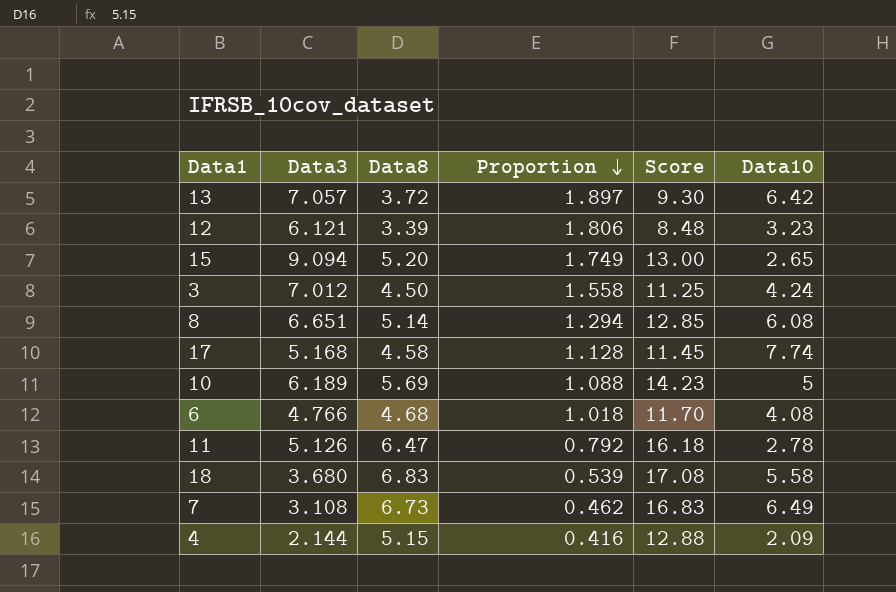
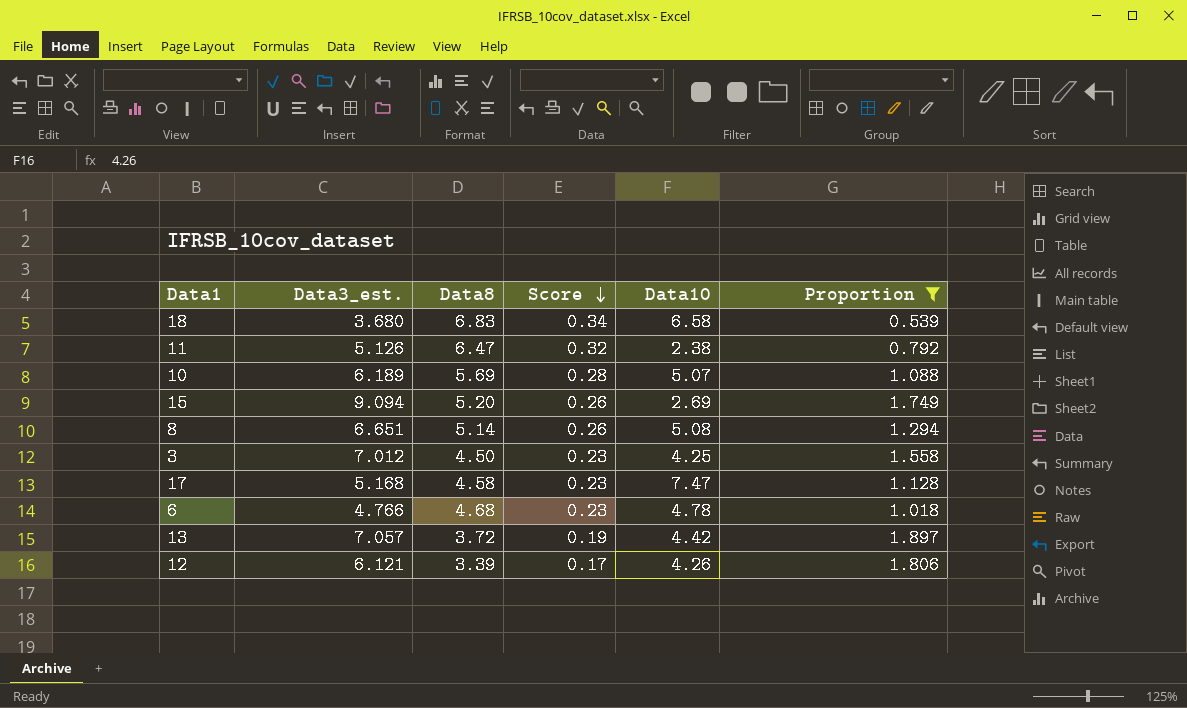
filter: none -> Proportion >= 0.539
row order: Proportion descending -> Score descending
column name: Data3 -> Data3_est.
column Score | formula: [Data8] * 2.5 -> [Data8] * 0.05
column Proportion | position: 4 -> 6
18 | Data10: 5.58 -> 6.58
11 | Data10: 2.78 -> 2.38
10 | Data10: 5 -> 5.07
15 | Data10: 2.65 -> 2.69
8 | Data10: 6.08 -> 5.08
3 | Data10: 4.24 -> 4.25
17 | Data10: 7.74 -> 7.47
6 | Data10: 4.08 -> 4.78
13 | Data10: 6.42 -> 4.42
12 | Data10: 3.23 -> 4.26

